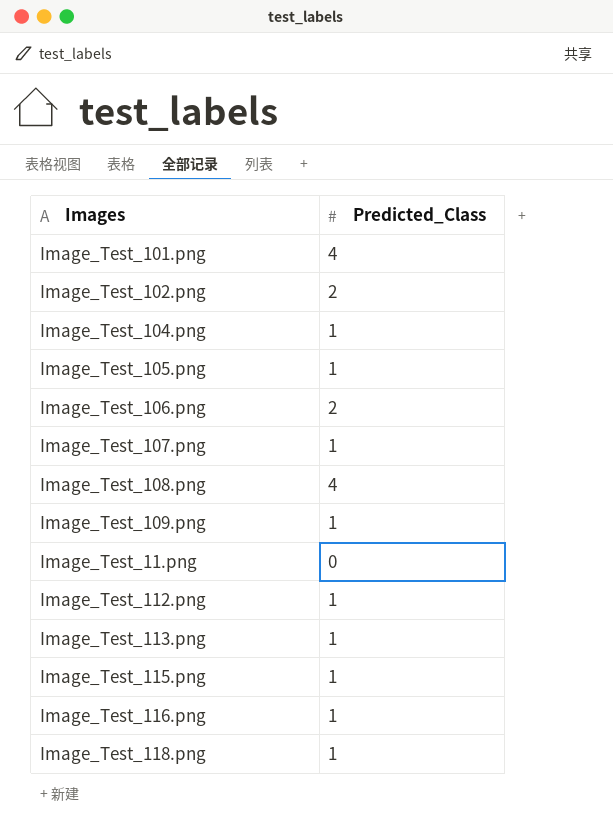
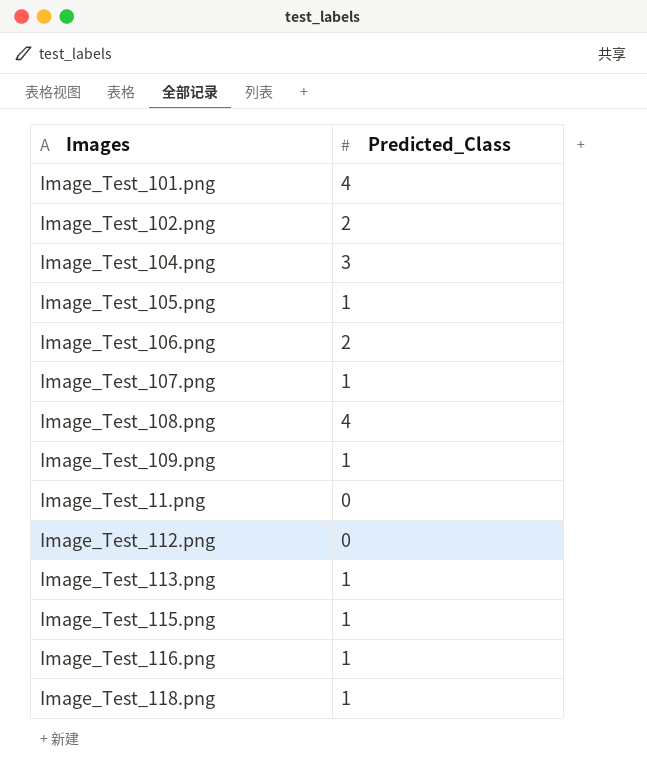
Image_Test_104.png | Predicted_Class: 1 -> 3
Image_Test_112.png | Predicted_Class: 1 -> 0

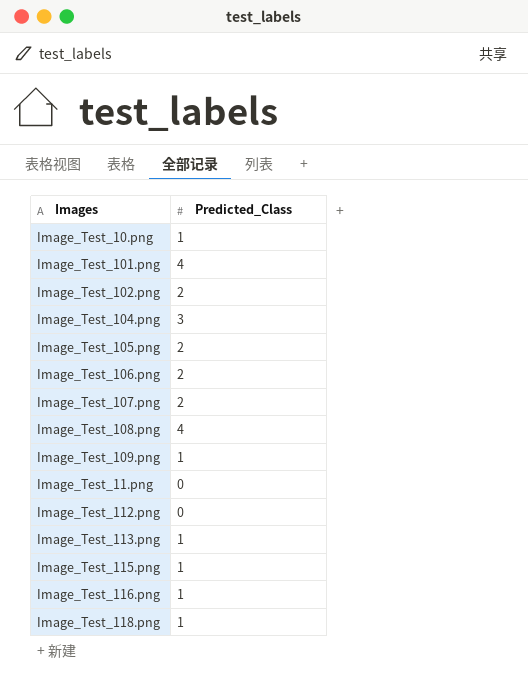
row Image_Test_10.png: none -> 1
Image_Test_105.png | Predicted_Class: 1 -> 2
Image_Test_107.png | Predicted_Class: 1 -> 2

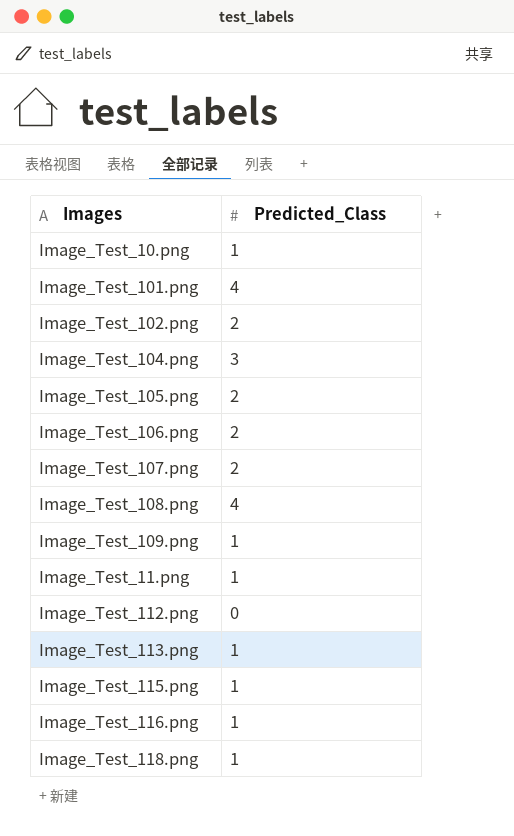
Image_Test_11.png | Predicted_Class: 0 -> 1

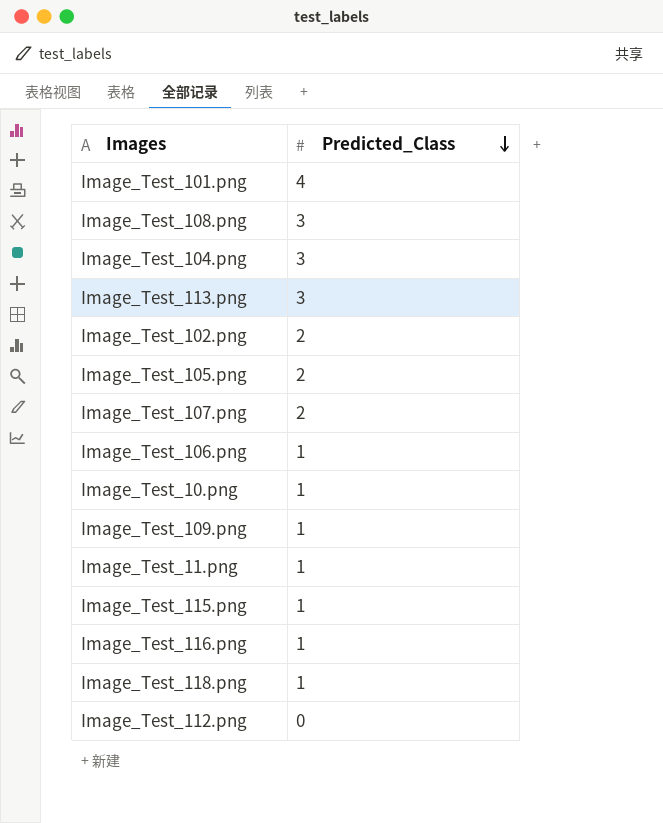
row order: none -> Predicted_Class descending
Image_Test_108.png | Predicted_Class: 4 -> 3
Image_Test_113.png | Predicted_Class: 1 -> 3
Image_Test_106.png | Predicted_Class: 2 -> 1

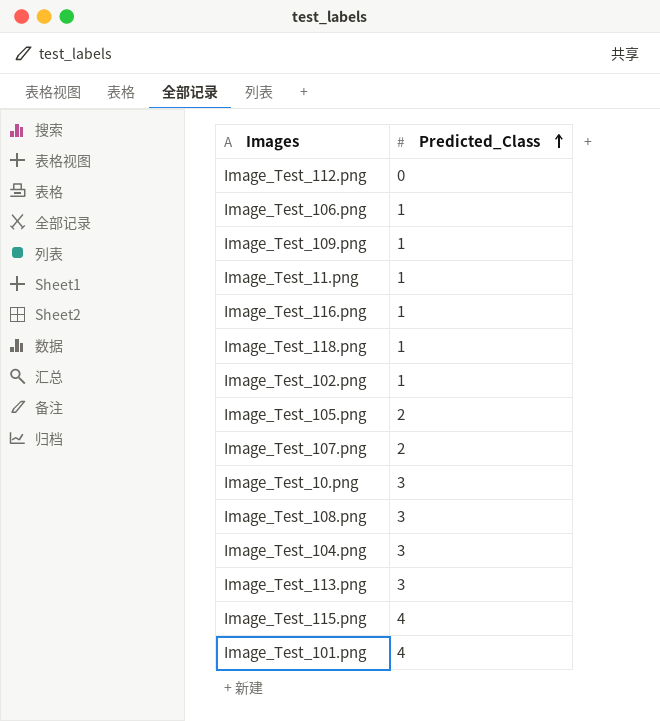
row order: Predicted_Class descending -> Predicted_Class ascending
Image_Test_102.png | Predicted_Class: 2 -> 1
Image_Test_10.png | Predicted_Class: 1 -> 3
Image_Test_115.png | Predicted_Class: 1 -> 4

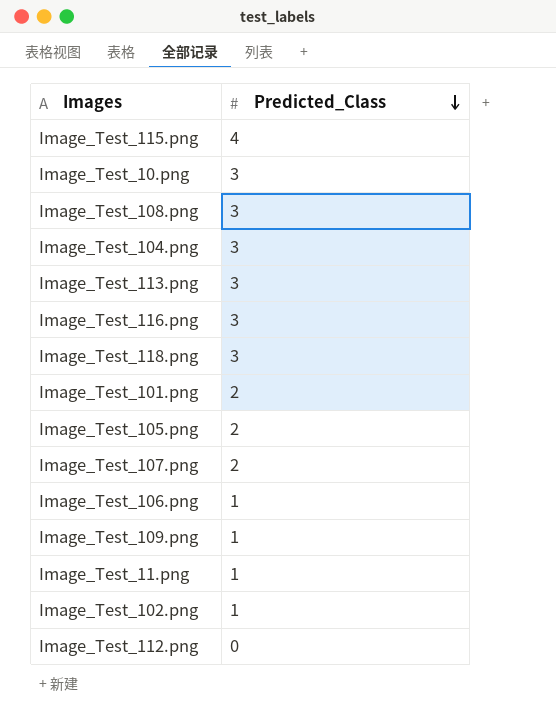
row order: Predicted_Class ascending -> Predicted_Class descending
Image_Test_116.png | Predicted_Class: 1 -> 3
Image_Test_118.png | Predicted_Class: 1 -> 3
Image_Test_101.png | Predicted_Class: 4 -> 2

